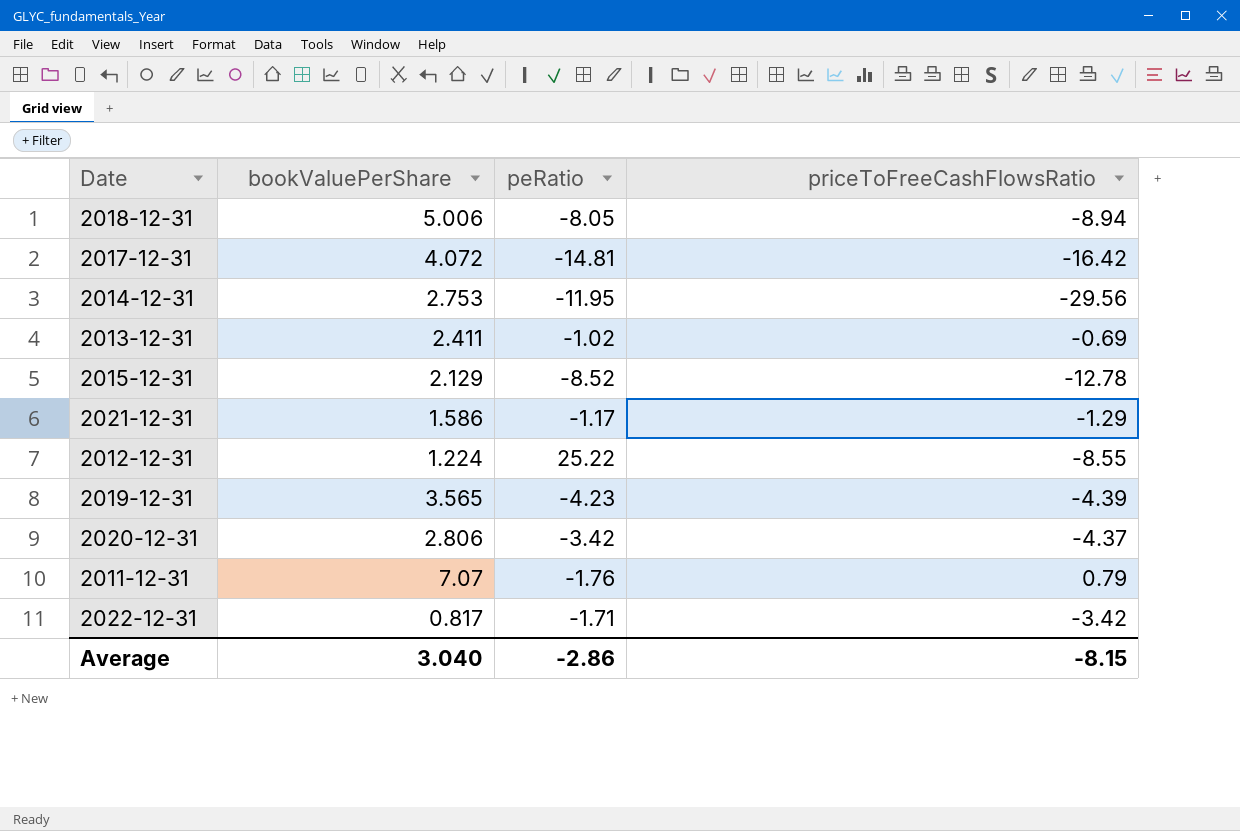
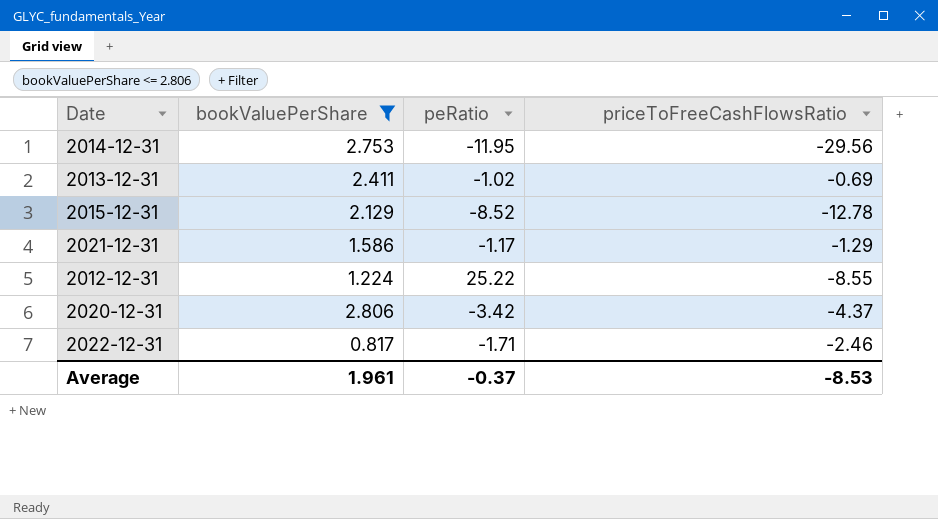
filter: none -> bookValuePerShare <= 2.806
2022-12-31 | priceToFreeCashFlowsRatio: -3.42 -> -2.46
Average | bookValuePerShare: 3.040 -> 1.961
Average | peRatio: -2.86 -> -0.37
Average | priceToFreeCashFlowsRatio: -8.15 -> -8.53

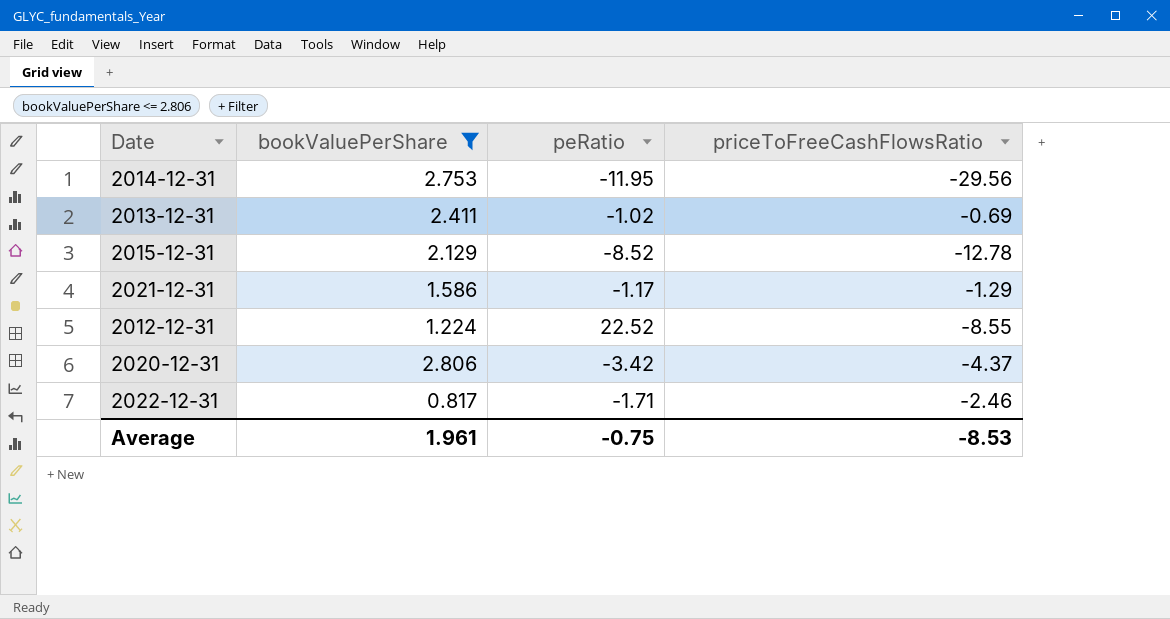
2012-12-31 | peRatio: 25.22 -> 22.52
Average | peRatio: -0.37 -> -0.75

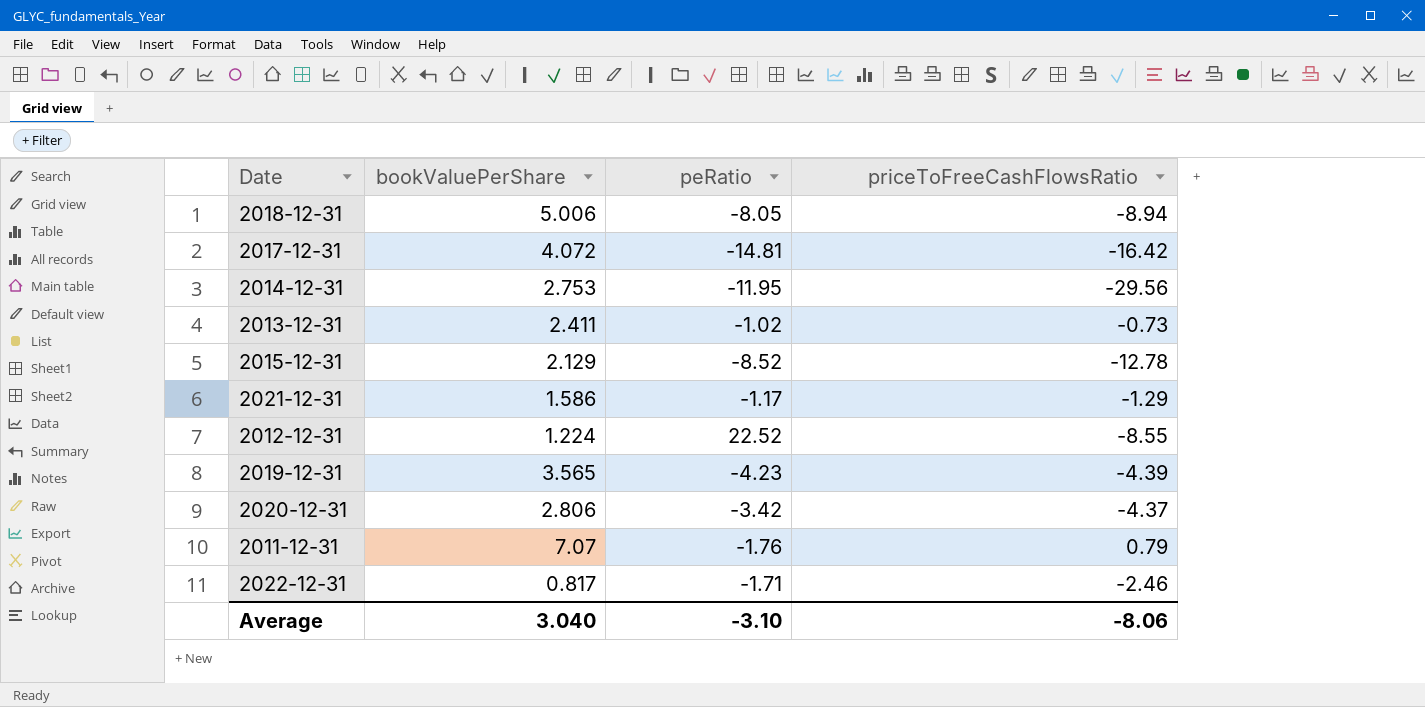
filter: bookValuePerShare <= 2.806 -> none
2013-12-31 | priceToFreeCashFlowsRatio: -0.69 -> -0.73
Average | bookValuePerShare: 1.961 -> 3.040
Average | peRatio: -0.75 -> -3.10
Average | priceToFreeCashFlowsRatio: -8.53 -> -8.06

